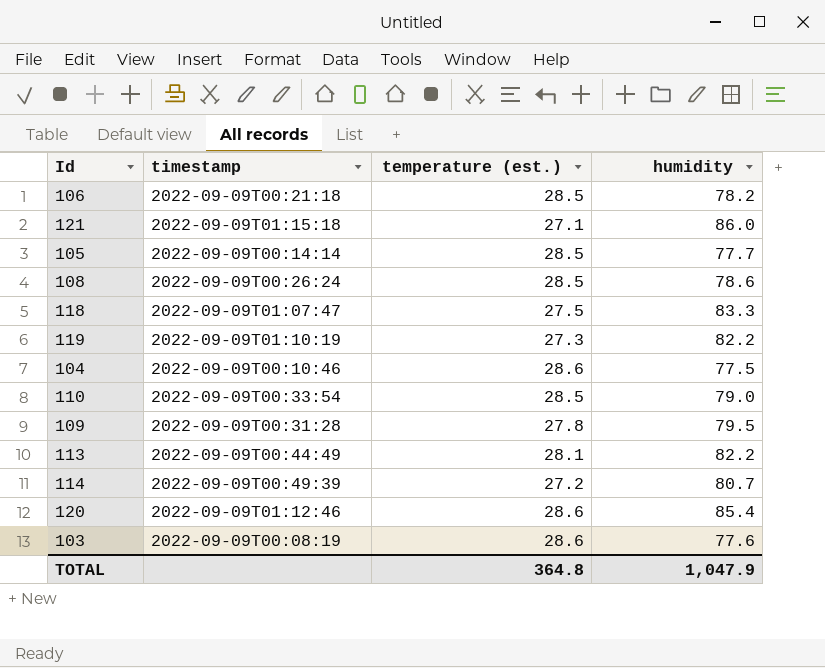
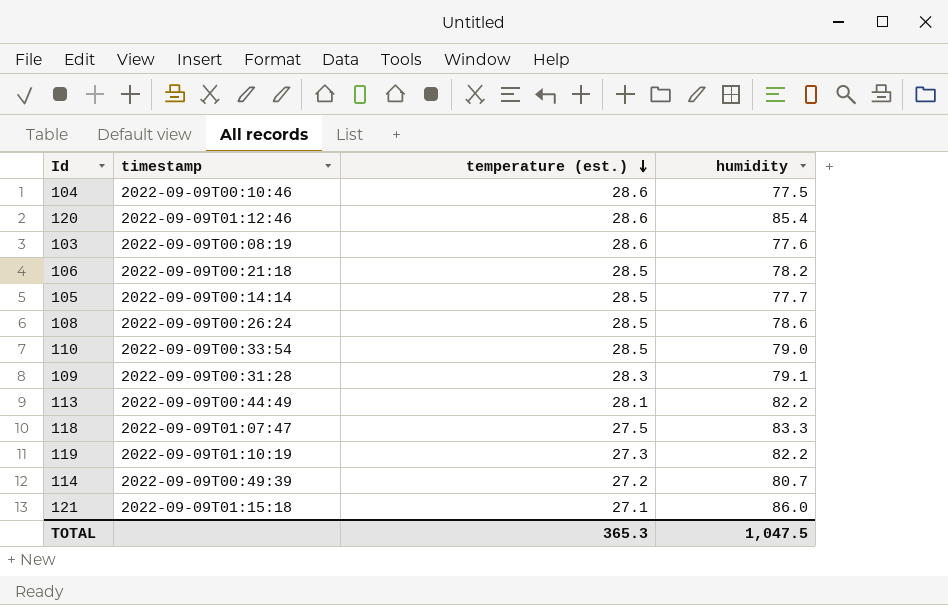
row order: none -> temperature (est.) descending
109 | temperature (est.): 27.8 -> 28.3
109 | humidity: 79.5 -> 79.1
TOTAL | temperature (est.): 364.8 -> 365.3
TOTAL | humidity: 1,047.9 -> 1,047.5

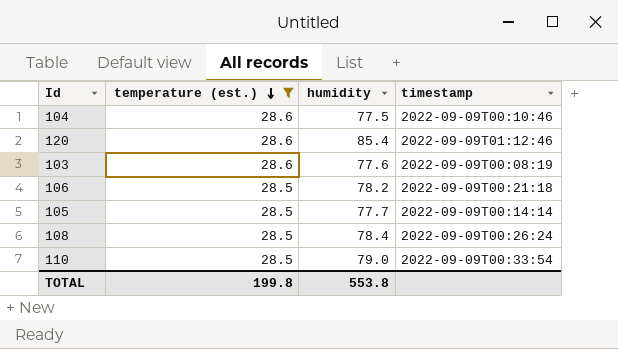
filter: none -> temperature (est.) >= 28.5
column timestamp | position: 2 -> 4
108 | humidity: 78.6 -> 78.4
TOTAL | temperature (est.): 365.3 -> 199.8
TOTAL | humidity: 1,047.5 -> 553.8

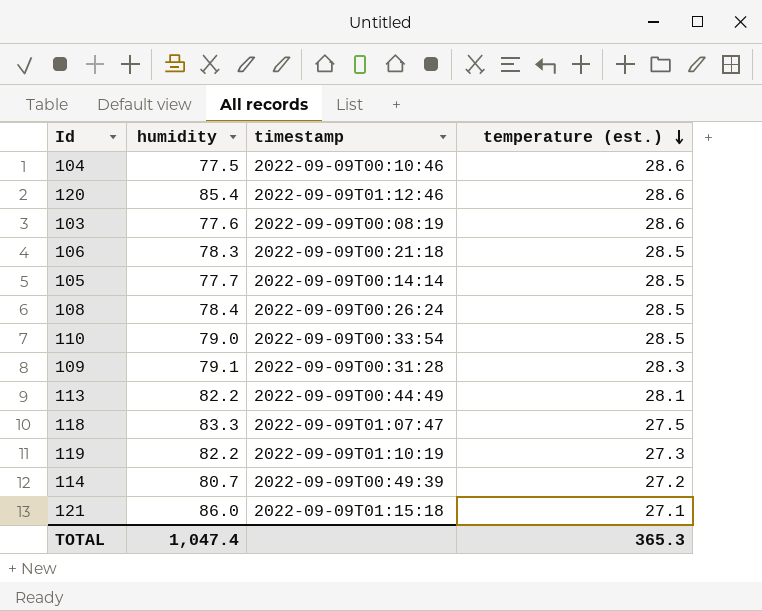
filter: temperature (est.) >= 28.5 -> none
column temperature (est.) | position: 2 -> 4
106 | humidity: 78.2 -> 78.3
TOTAL | humidity: 553.8 -> 1,047.4
TOTAL | temperature (est.): 199.8 -> 365.3

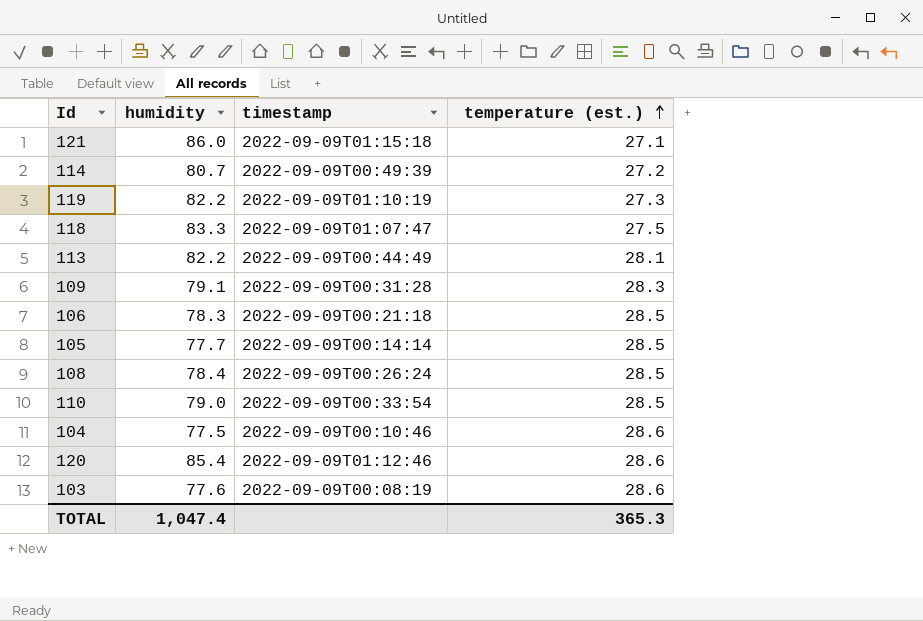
row order: temperature (est.) descending -> temperature (est.) ascending

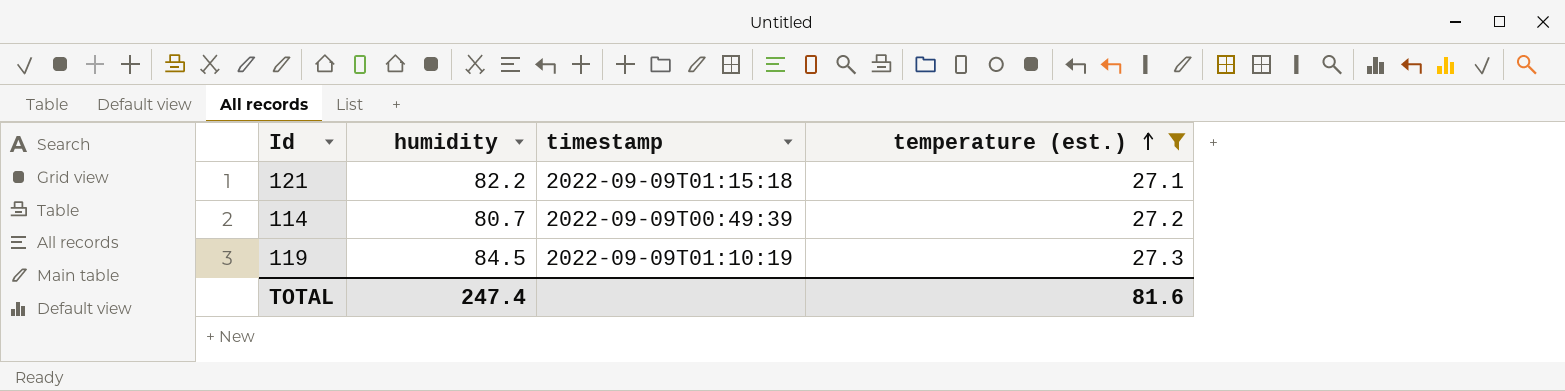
filter: none -> temperature (est.) <= 27.3
121 | humidity: 86.0 -> 82.2
119 | humidity: 82.2 -> 84.5
TOTAL | humidity: 1,047.4 -> 247.4
TOTAL | temperature (est.): 365.3 -> 81.6

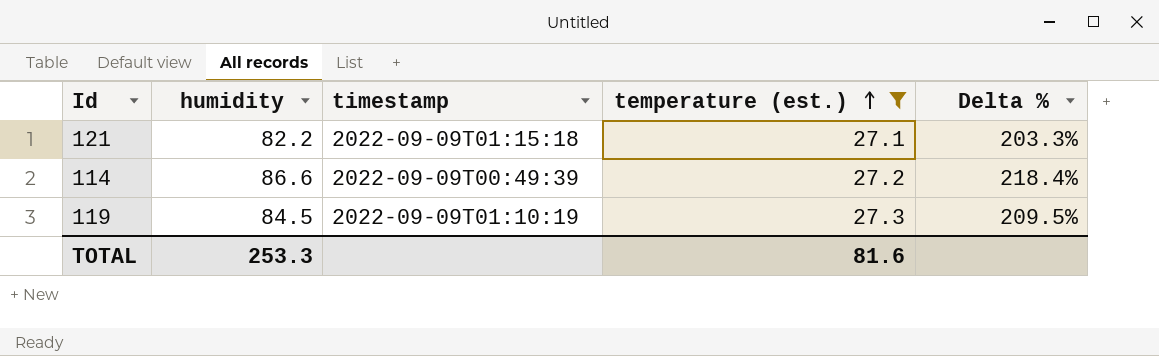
column Delta % | formula: none -> ([humidity] - [temperature (est.)]) / [temperature (est.)]
114 | humidity: 80.7 -> 86.6
TOTAL | humidity: 247.4 -> 253.3

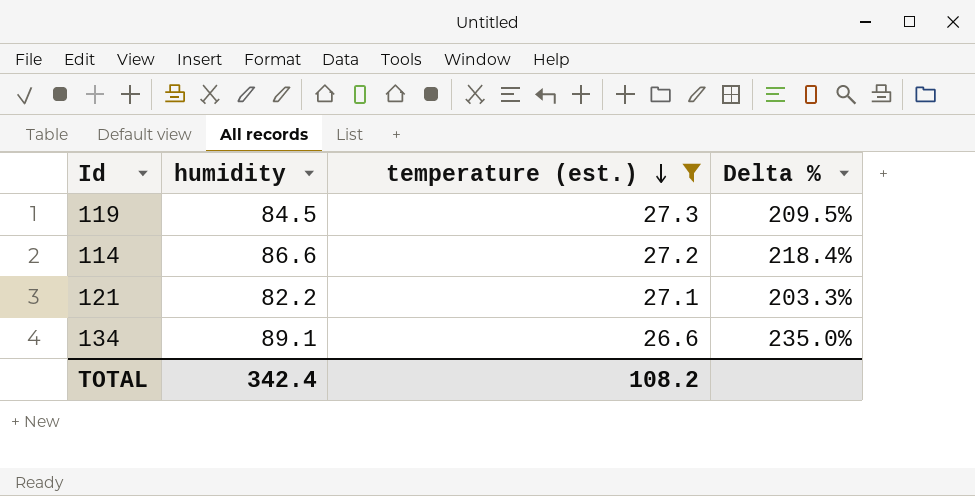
row order: temperature (est.) ascending -> temperature (est.) descending
column timestamp | position: 3 -> none
row 134: none -> 89.1 | 26.6 | 235.0%
TOTAL | humidity: 253.3 -> 342.4
TOTAL | temperature (est.): 81.6 -> 108.2

